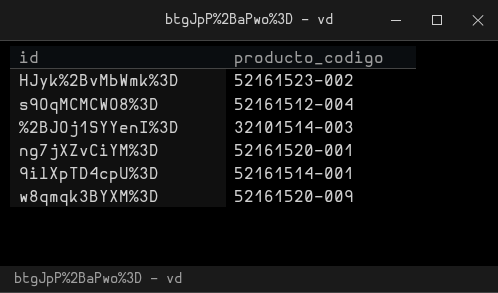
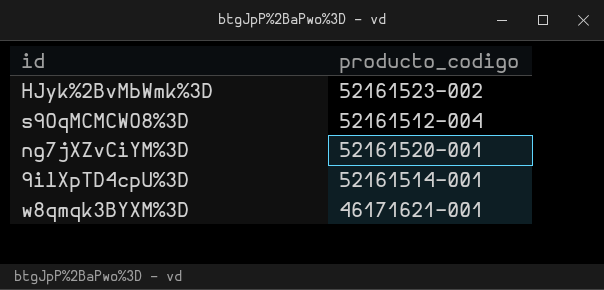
row %2BJOj1SYYenI%3D: 32101514-003 -> none
w8qmqk3BYXM%3D | producto_codigo: 52161520-009 -> 46171621-001

